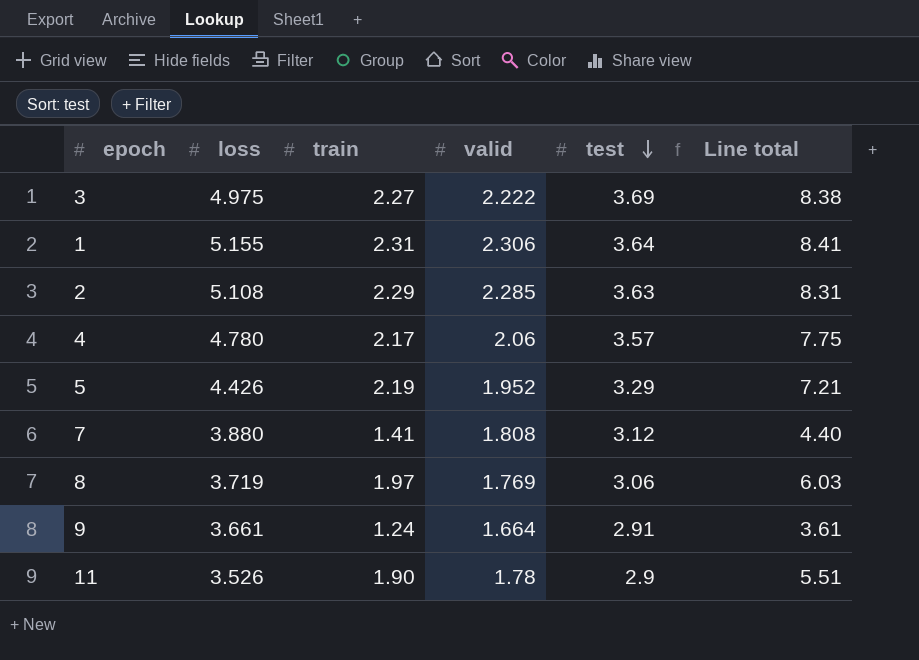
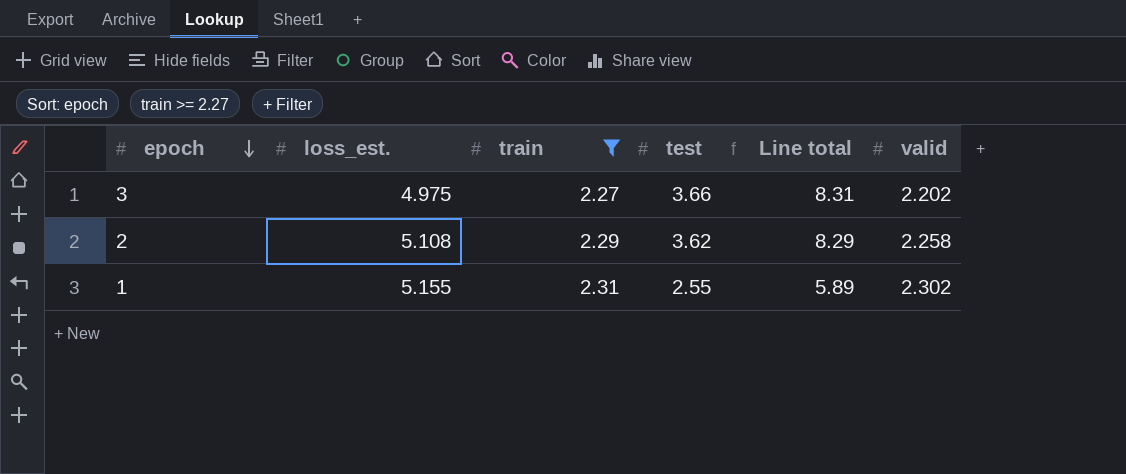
filter: none -> train >= 2.27
row order: test descending -> epoch descending
column name: loss -> loss_est.
column valid | position: 4 -> 6
3 | test: 3.69 -> 3.66
3 | Line total: 8.38 -> 8.31
3 | valid: 2.222 -> 2.202
2 | test: 3.63 -> 3.62
2 | Line total: 8.31 -> 8.29
2 | valid: 2.285 -> 2.258
1 | test: 3.64 -> 2.55
1 | Line total: 8.41 -> 5.89
1 | valid: 2.306 -> 2.302

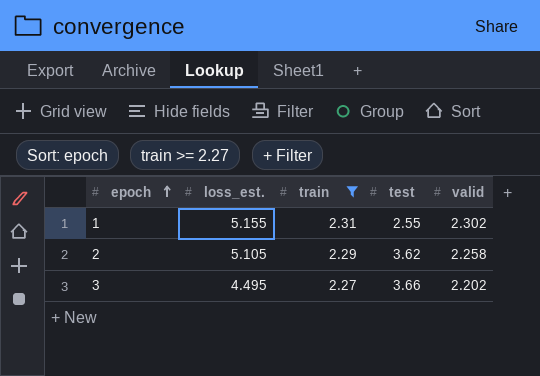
row order: epoch descending -> epoch ascending
column Line total | formula: [train] * [test] -> none
2 | loss_est.: 5.108 -> 5.105
3 | loss_est.: 4.975 -> 4.495

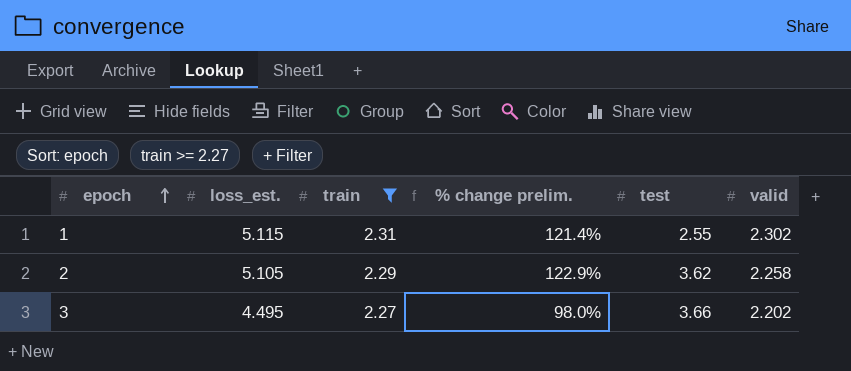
column % change prelim. | formula: none -> ([loss_est.] - [train]) / [train]
1 | loss_est.: 5.155 -> 5.115

